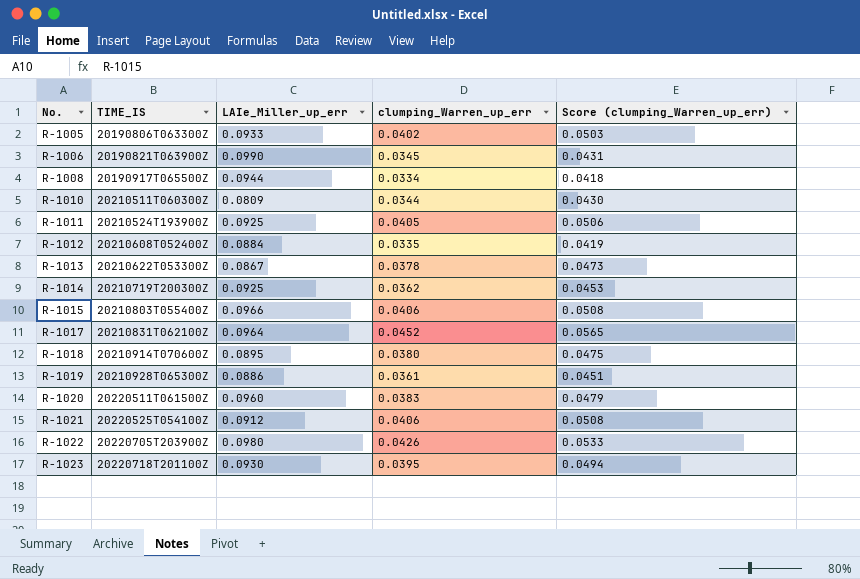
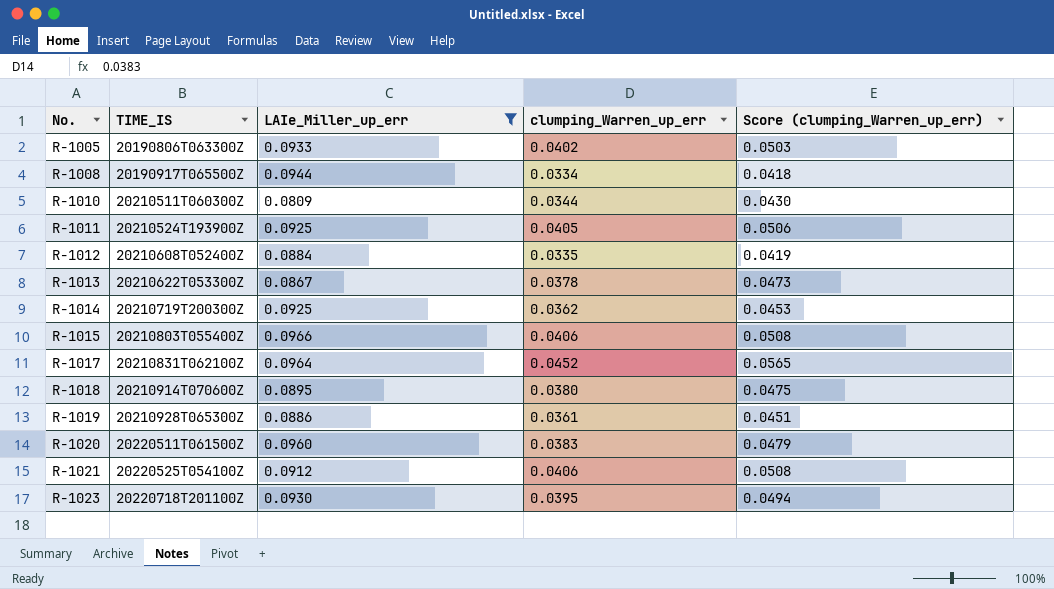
filter: none -> LAIe_Miller_up_err <= 0.0966

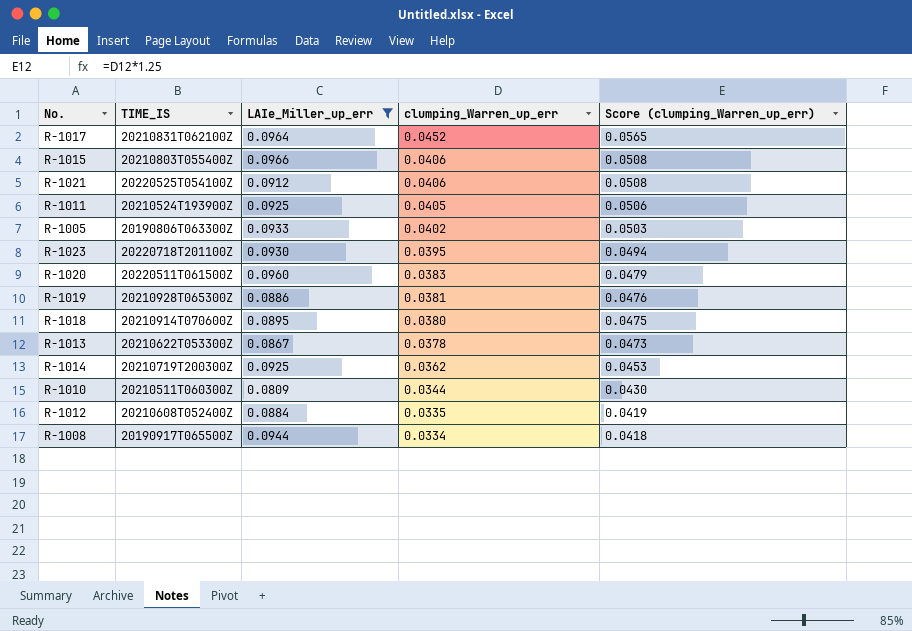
row order: No. ascending -> clumping_Warren_up_err descending
R-1019 | clumping_Warren_up_err: 0.0361 -> 0.0381
R-1019 | Score (clumping_Warren_up_err): 0.0451 -> 0.0476

